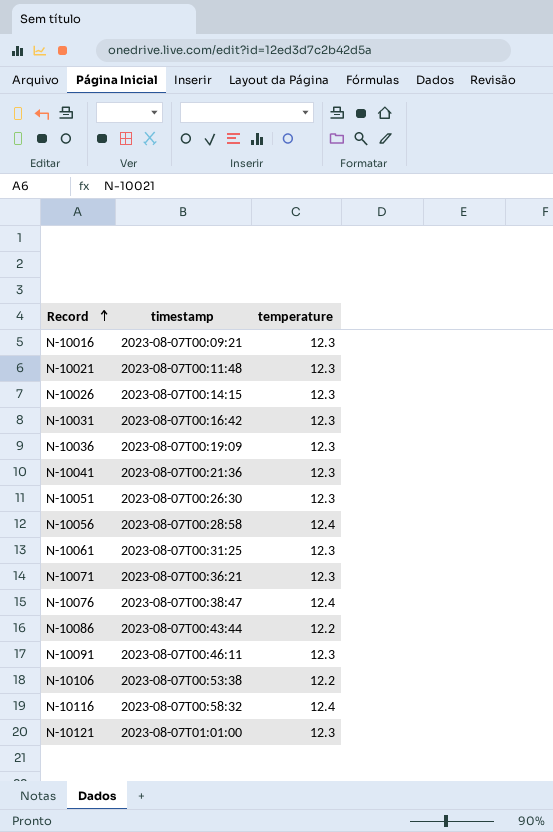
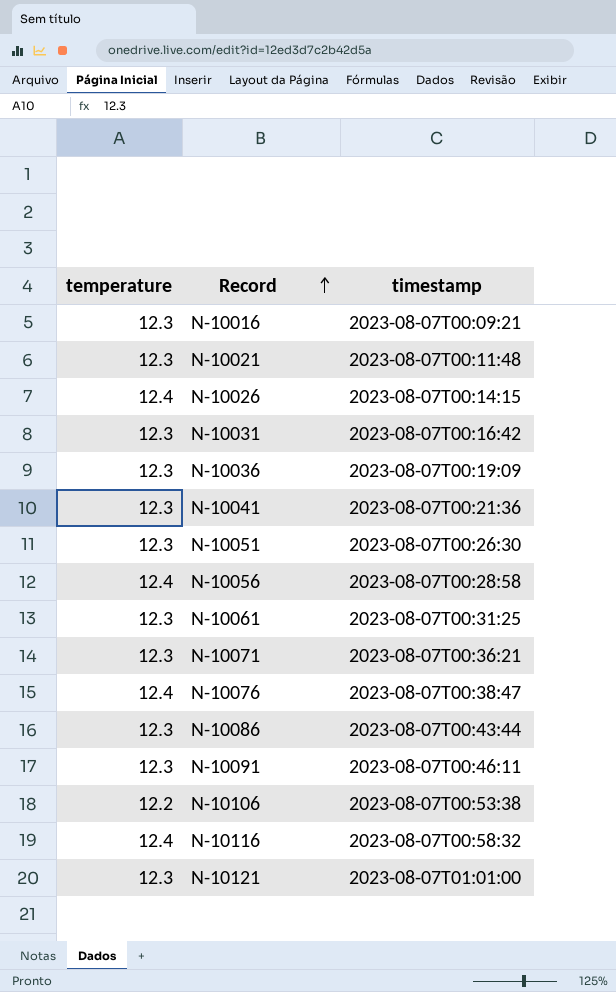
column temperature | position: 3 -> 1
N-10026 | temperature: 12.3 -> 12.4
N-10086 | temperature: 12.2 -> 12.3

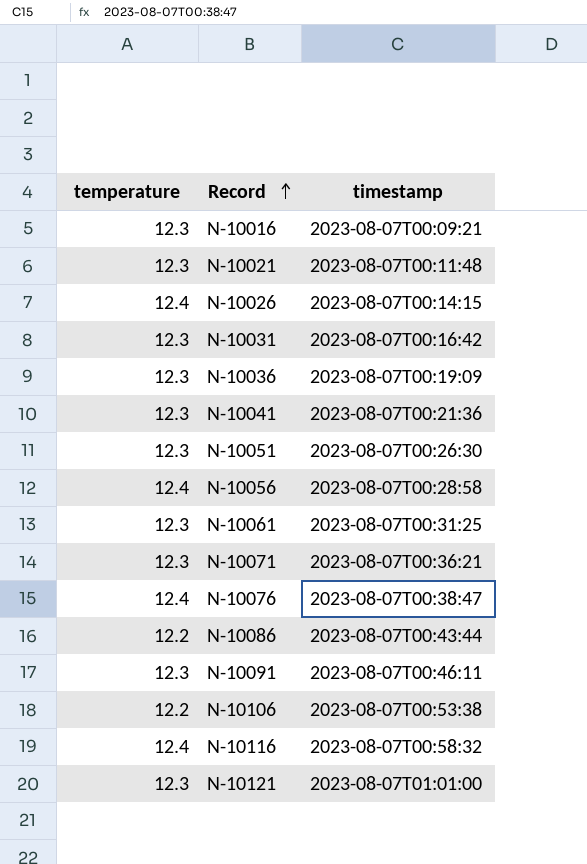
N-10086 | temperature: 12.3 -> 12.2

